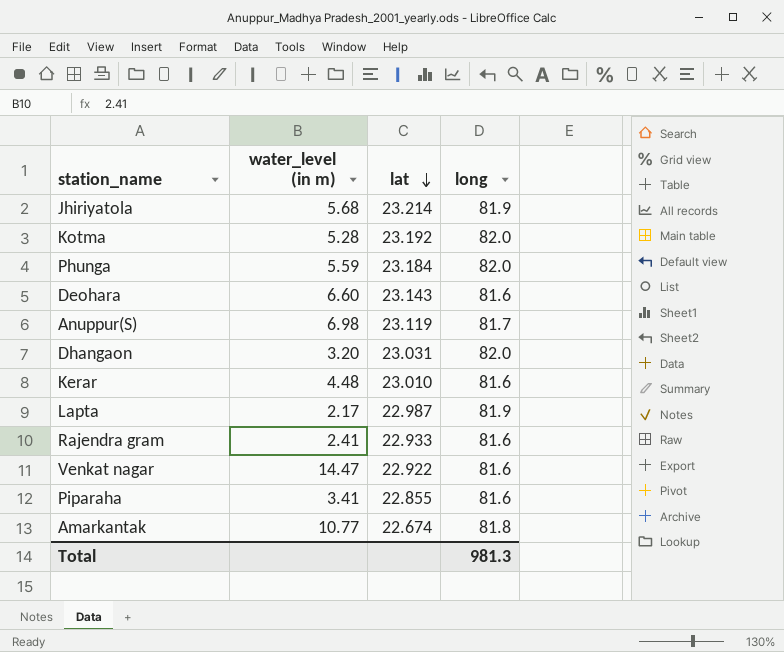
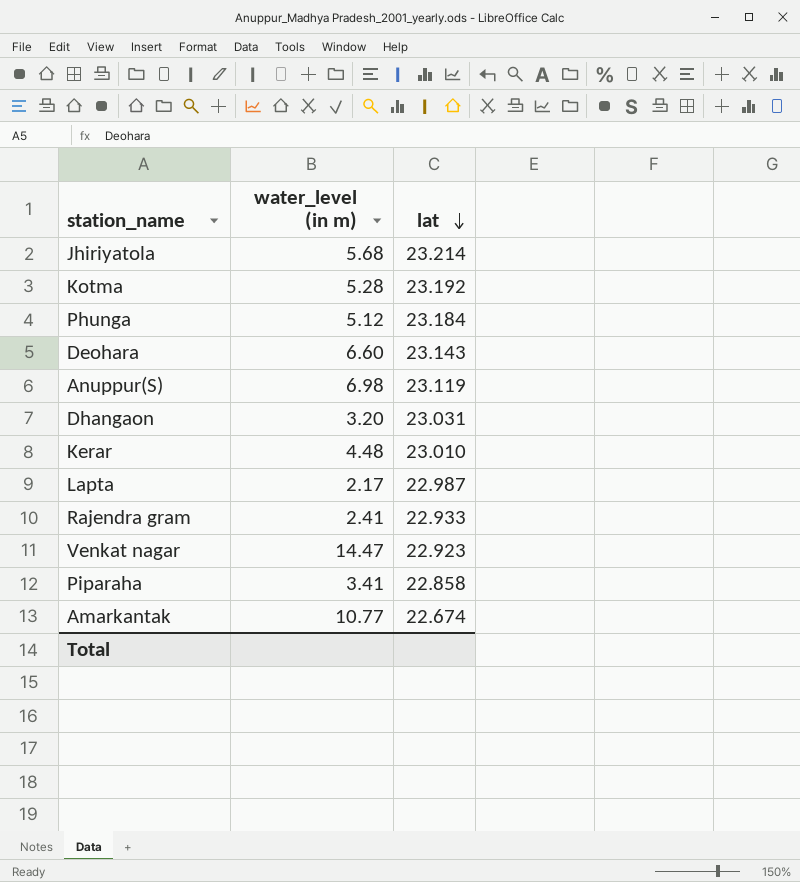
column long | position: 4 -> none
Phunga | water_level (in m): 5.59 -> 5.12
Venkat nagar | lat: 22.922 -> 22.923
Piparaha | lat: 22.855 -> 22.858

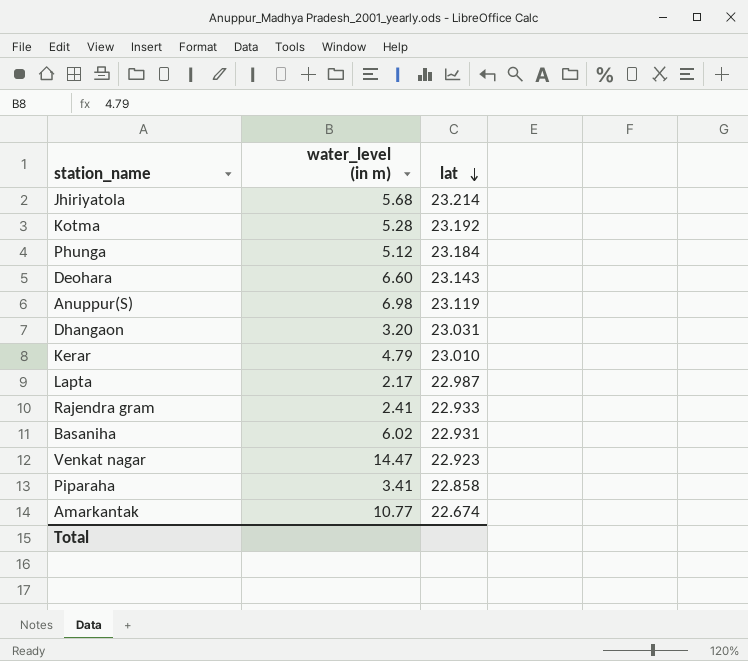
Kerar | water_level (in m): 4.48 -> 4.79
row Basaniha: none -> 6.02 | 22.931

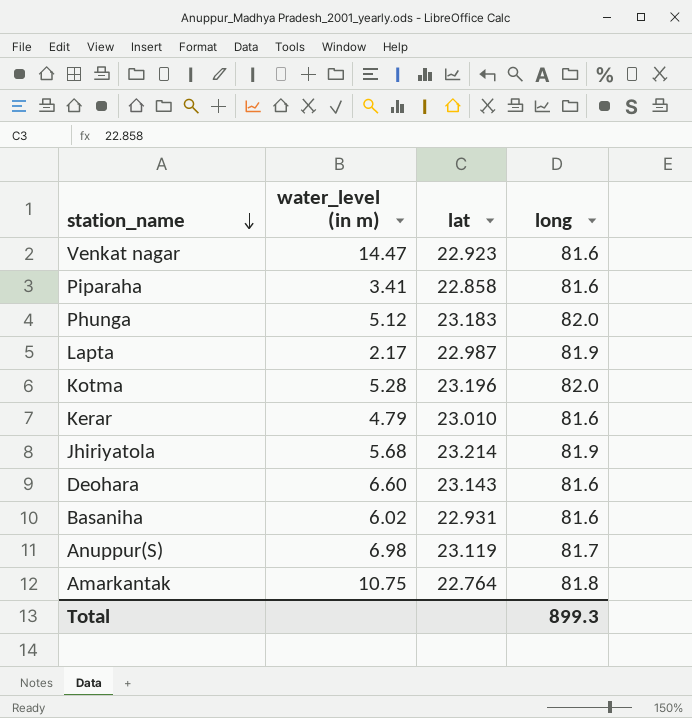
row order: lat descending -> station_name descending
column long | position: none -> 4
row Dhangaon: 3.20 | 23.031 -> none
row Rajendra gram: 2.41 | 22.933 -> none
Phunga | lat: 23.184 -> 23.183
Kotma | lat: 23.192 -> 23.196
Amarkantak | water_level (in m): 10.77 -> 10.75
Amarkantak | lat: 22.674 -> 22.764

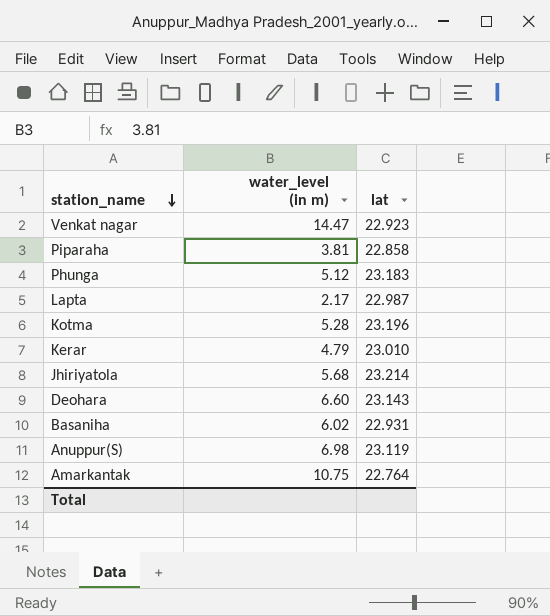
column long | position: 4 -> none
Piparaha | water_level (in m): 3.41 -> 3.81

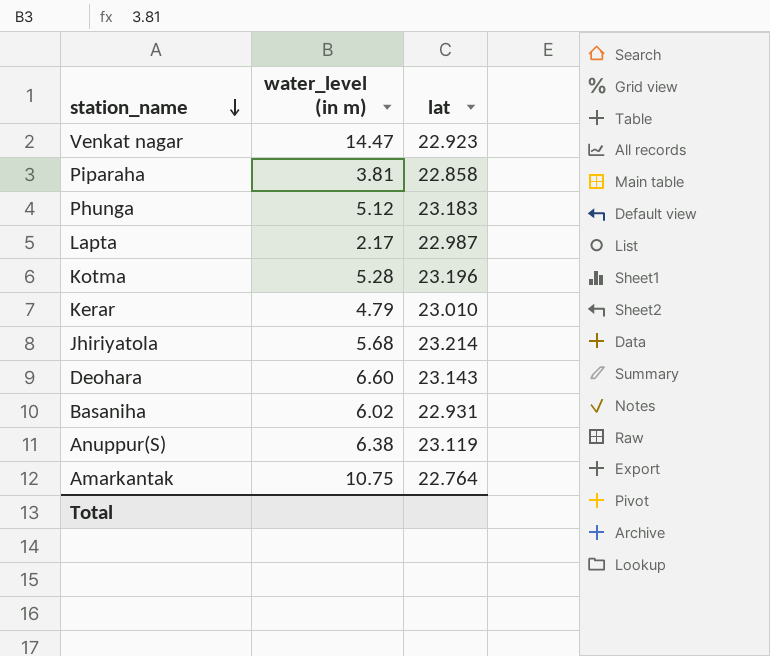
Anuppur(S) | water_level (in m): 6.98 -> 6.38

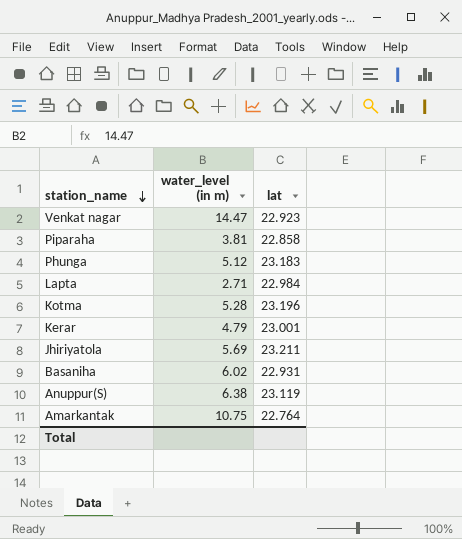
row Deohara: 6.60 | 23.143 -> none
Lapta | water_level (in m): 2.17 -> 2.71
Lapta | lat: 22.987 -> 22.984
Kerar | lat: 23.010 -> 23.001
Jhiriyatola | water_level (in m): 5.68 -> 5.69
Jhiriyatola | lat: 23.214 -> 23.211

